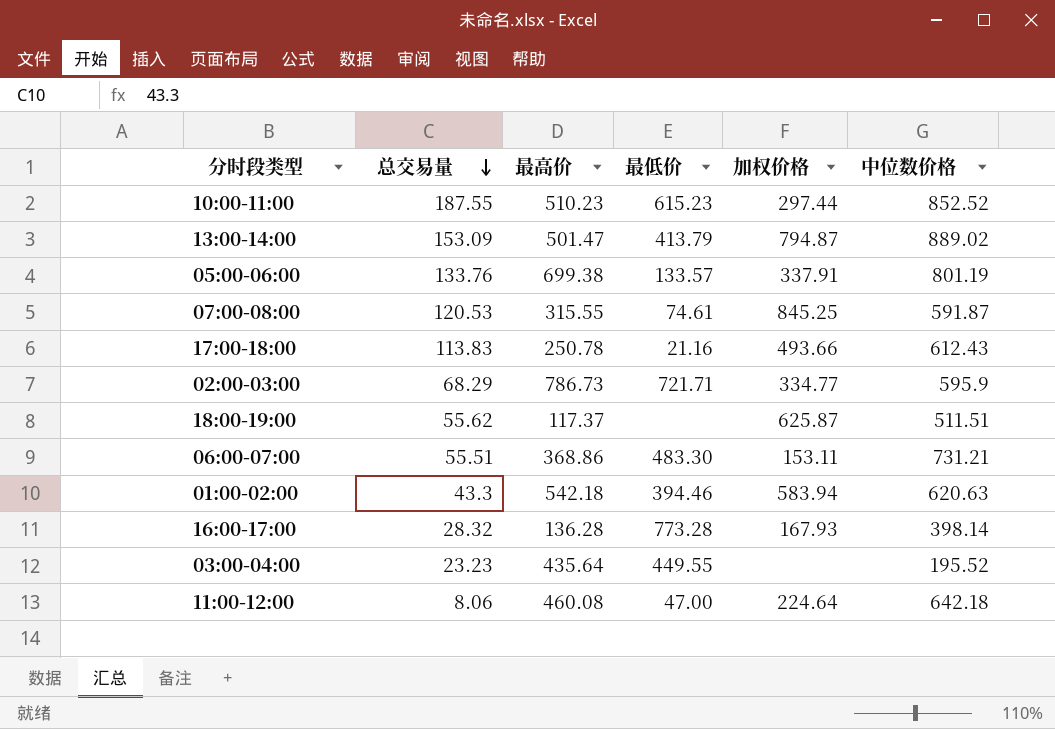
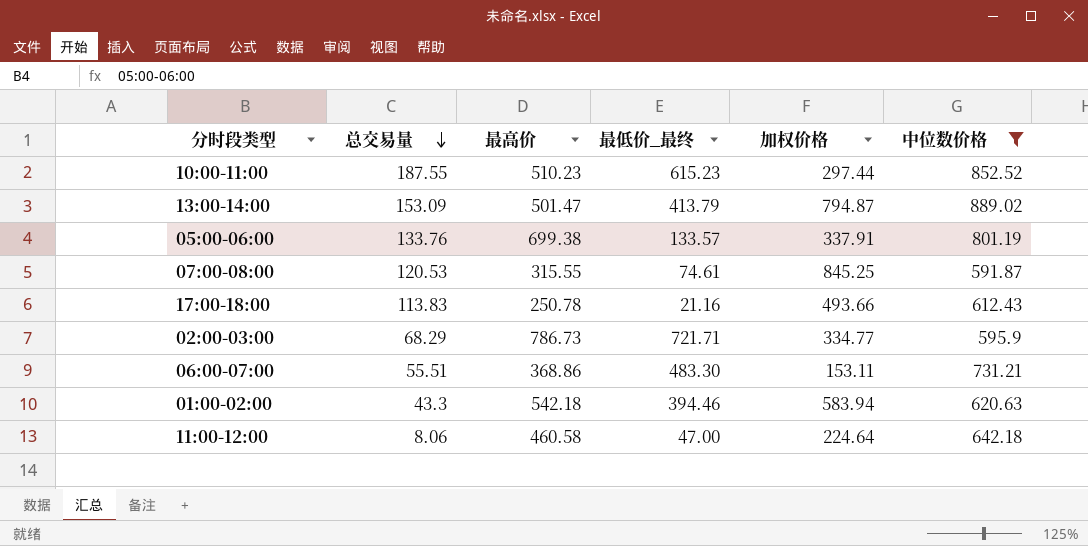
filter: none -> 中位数价格 >= 591.87
column name: 最低价 -> 最低价_最终
11:00-12:00 | 最高价: 460.08 -> 460.58

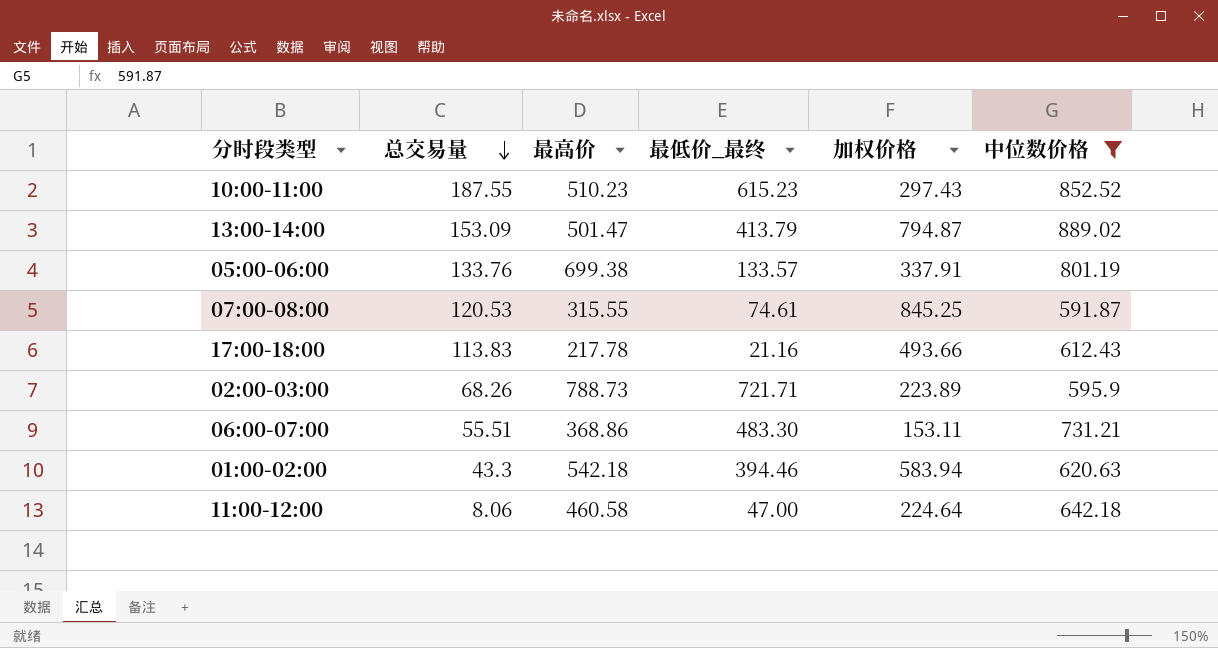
10:00-11:00 | 加权价格: 297.44 -> 297.43
17:00-18:00 | 最高价: 250.78 -> 217.78
02:00-03:00 | 总交易量: 68.29 -> 68.26
02:00-03:00 | 最高价: 786.73 -> 788.73
02:00-03:00 | 加权价格: 334.77 -> 223.89

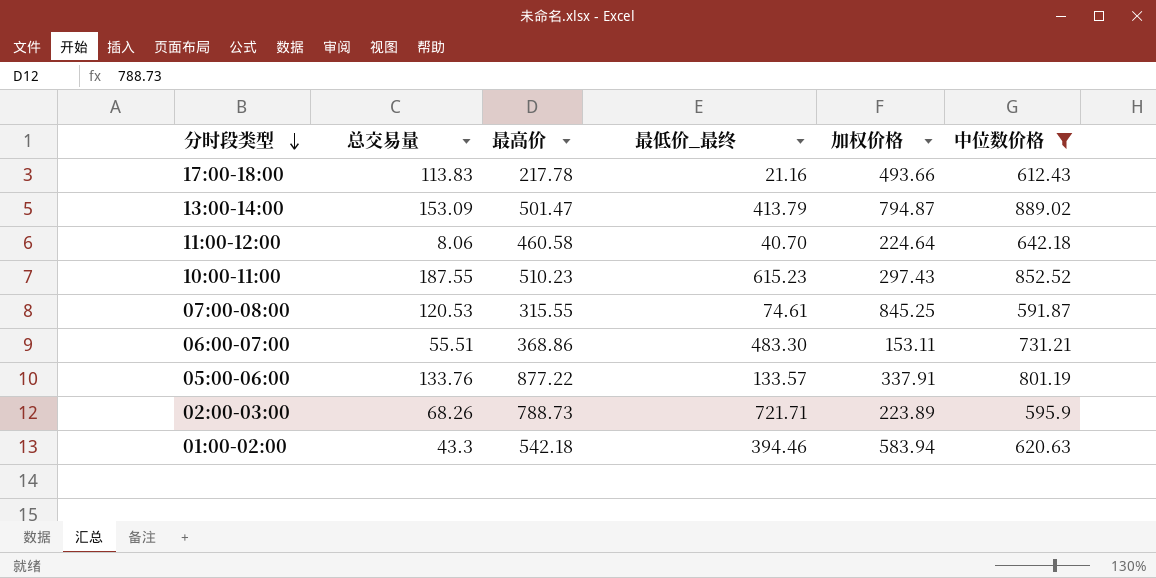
row order: 总交易量 descending -> 分时段类型 descending
11:00-12:00 | 最低价_最终: 47.00 -> 40.70
05:00-06:00 | 最高价: 699.38 -> 877.22

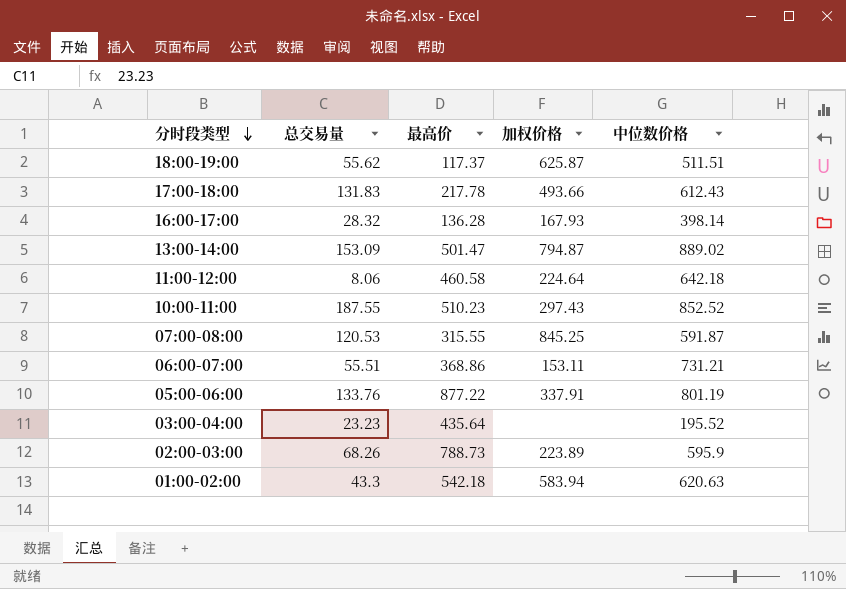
filter: 中位数价格 >= 591.87 -> none
column 最低价_最终 | position: 4 -> none
17:00-18:00 | 总交易量: 113.83 -> 131.83

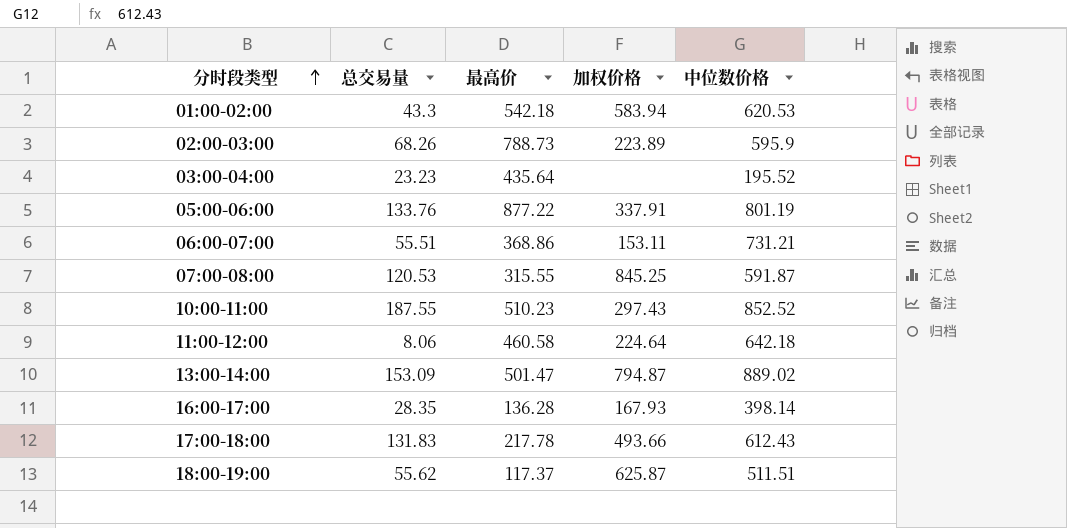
row order: 分时段类型 descending -> 分时段类型 ascending
01:00-02:00 | 中位数价格: 620.63 -> 620.53
16:00-17:00 | 总交易量: 28.32 -> 28.35

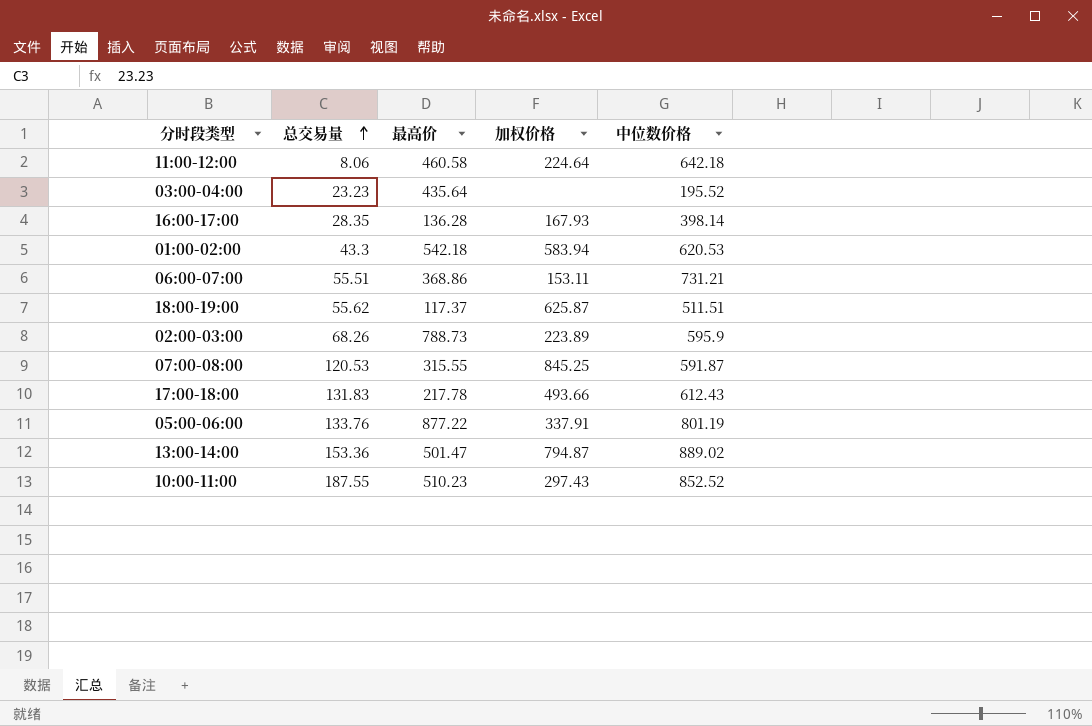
row order: 分时段类型 ascending -> 总交易量 ascending
13:00-14:00 | 总交易量: 153.09 -> 153.36

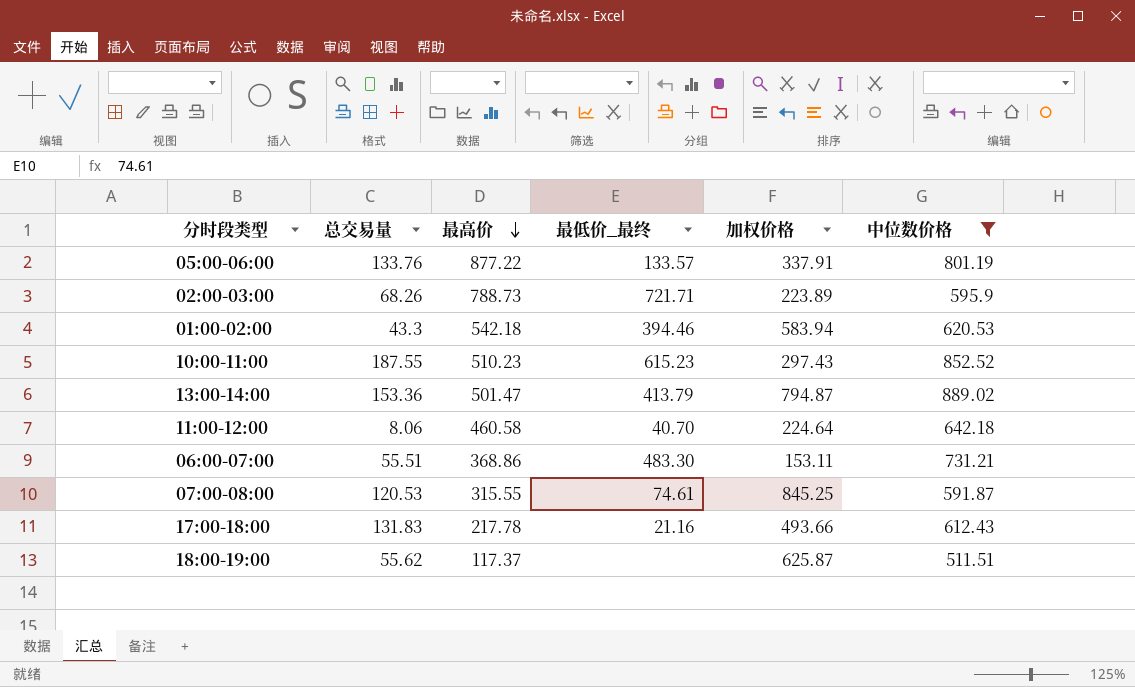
filter: none -> 中位数价格 >= 511.51
row order: 总交易量 ascending -> 最高价 descending
column 最低价_最终 | position: none -> 4

